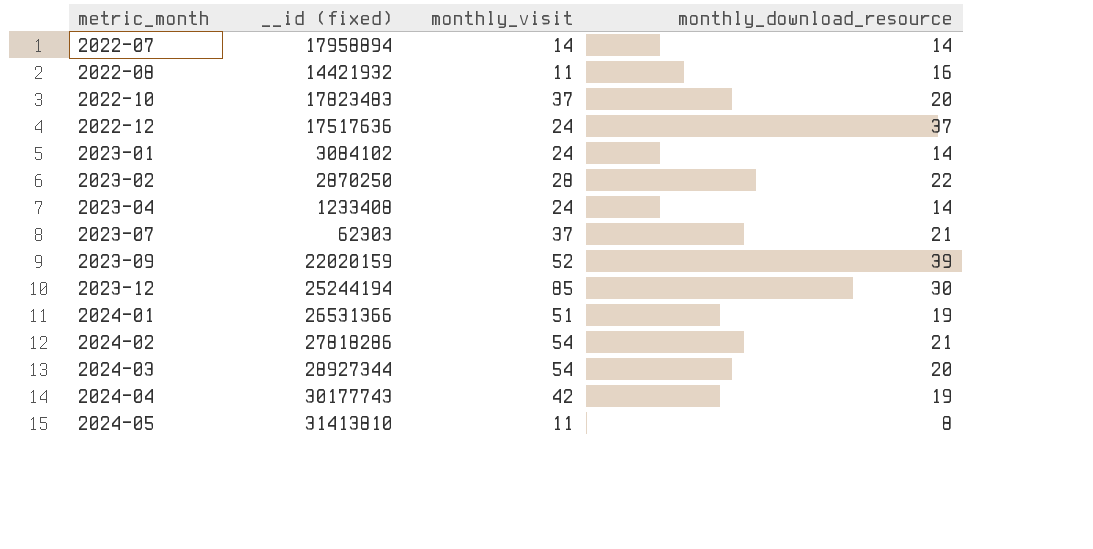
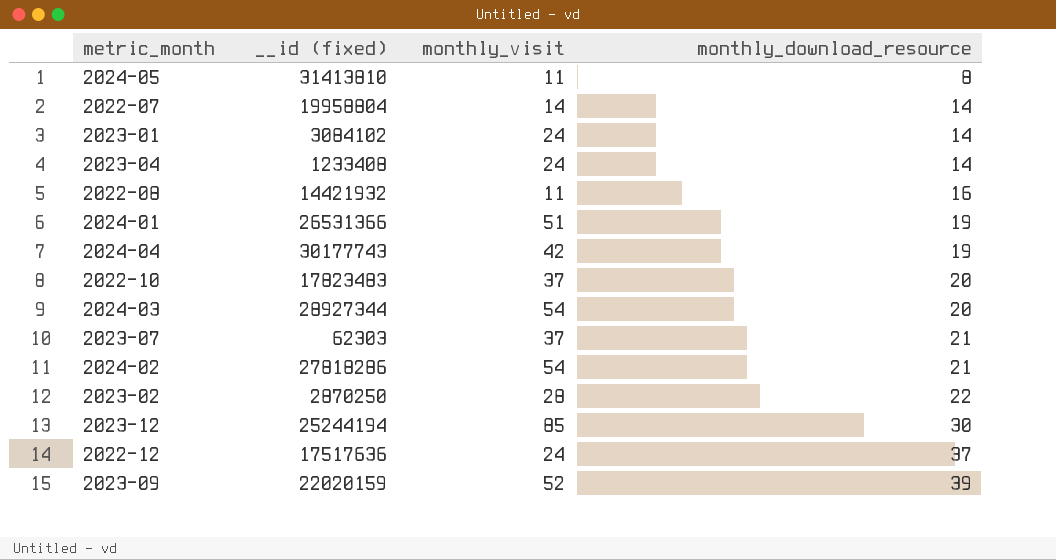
row order: metric_month ascending -> monthly_download_resource ascending
2022-07 | __id (fixed): 17958894 -> 19958804

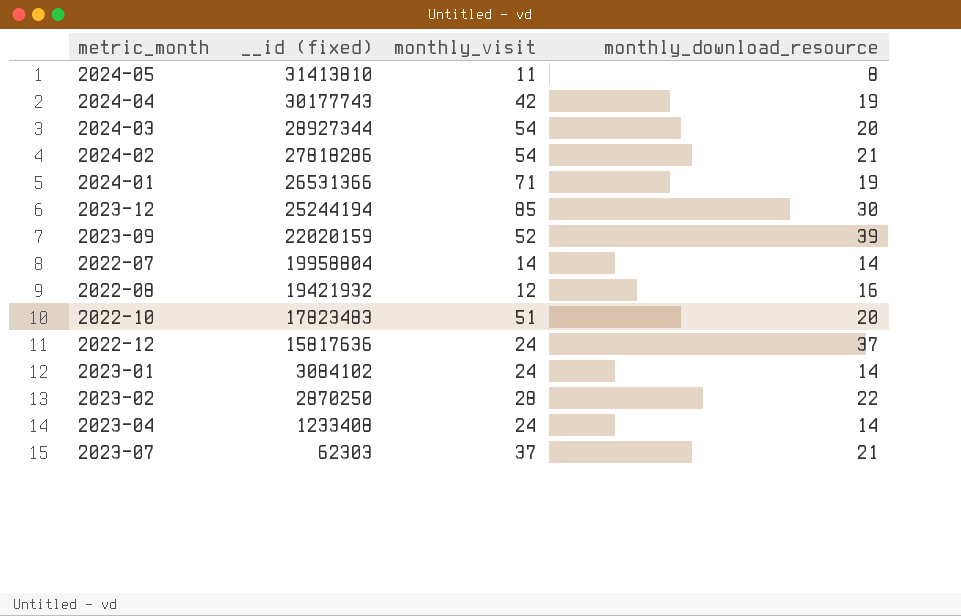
row order: monthly_download_resource ascending -> __id (fixed) descending
2024-01 | monthly_visit: 51 -> 71
2022-08 | __id (fixed): 14421932 -> 19421932
2022-08 | monthly_visit: 11 -> 12
2022-10 | monthly_visit: 37 -> 51
2022-12 | __id (fixed): 17517636 -> 15817636

